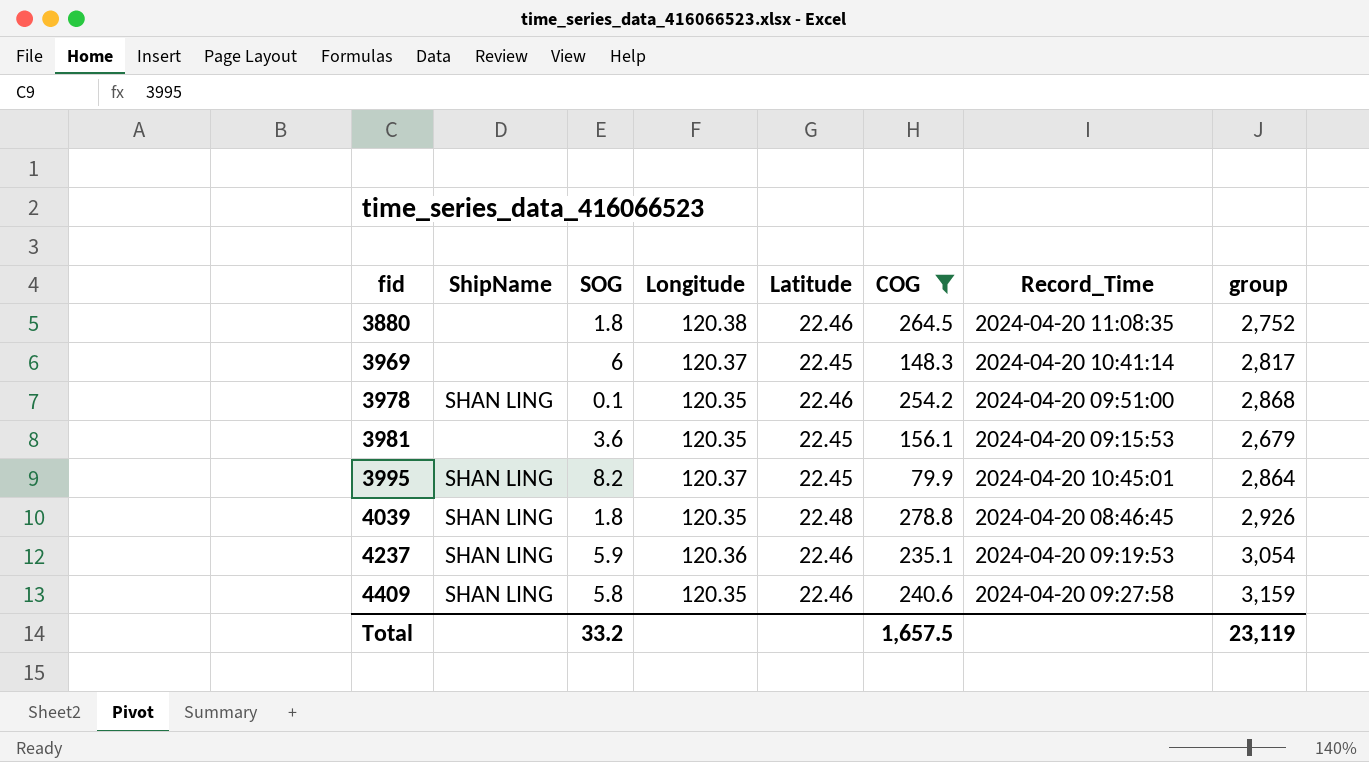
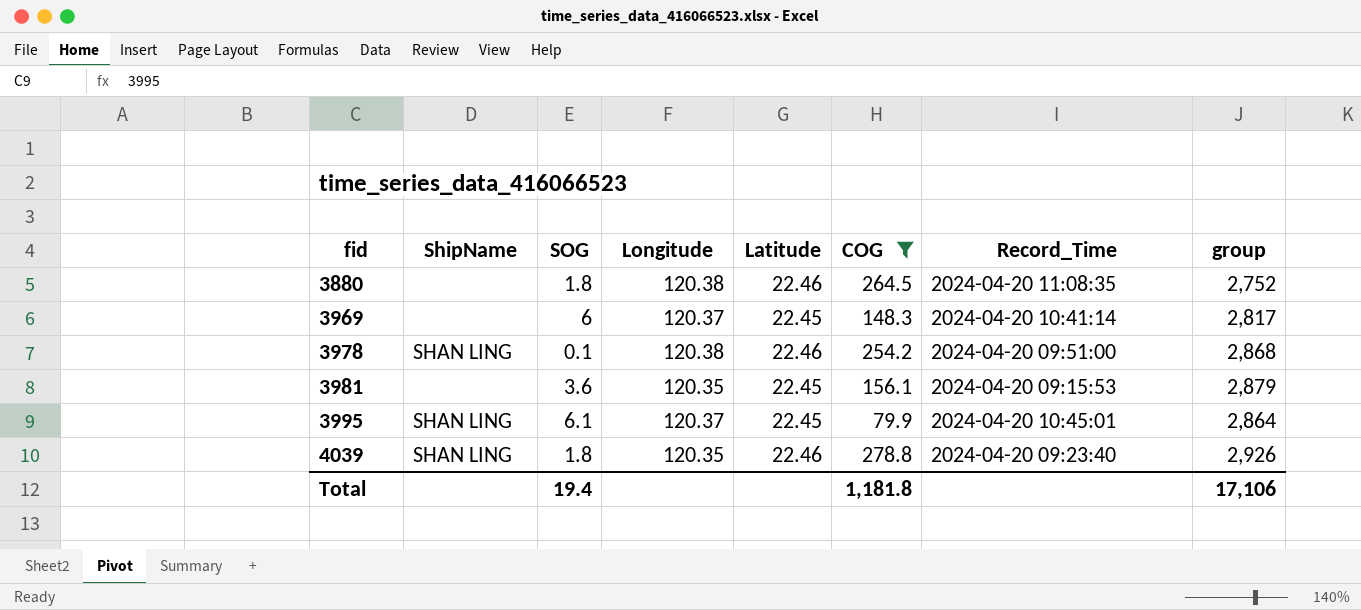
row 4237: SHAN LING | 5.9 | 120.36 | 22.46 | 235.1 | 2024-04-20 09:19:53 | 3,054 -> none
row 4409: SHAN LING | 5.8 | 120.35 | 22.46 | 240.6 | 2024-04-20 09:27:58 | 3,159 -> none
3978 | Longitude: 120.35 -> 120.38
3981 | group: 2,679 -> 2,879
3995 | SOG: 8.2 -> 6.1
4039 | Latitude: 22.48 -> 22.46
4039 | Record_Time: 2024-04-20 08:46:45 -> 2024-04-20 09:23:40
Total | SOG: 33.2 -> 19.4
Total | COG: 1,657.5 -> 1,181.8
Total | group: 23,119 -> 17,106

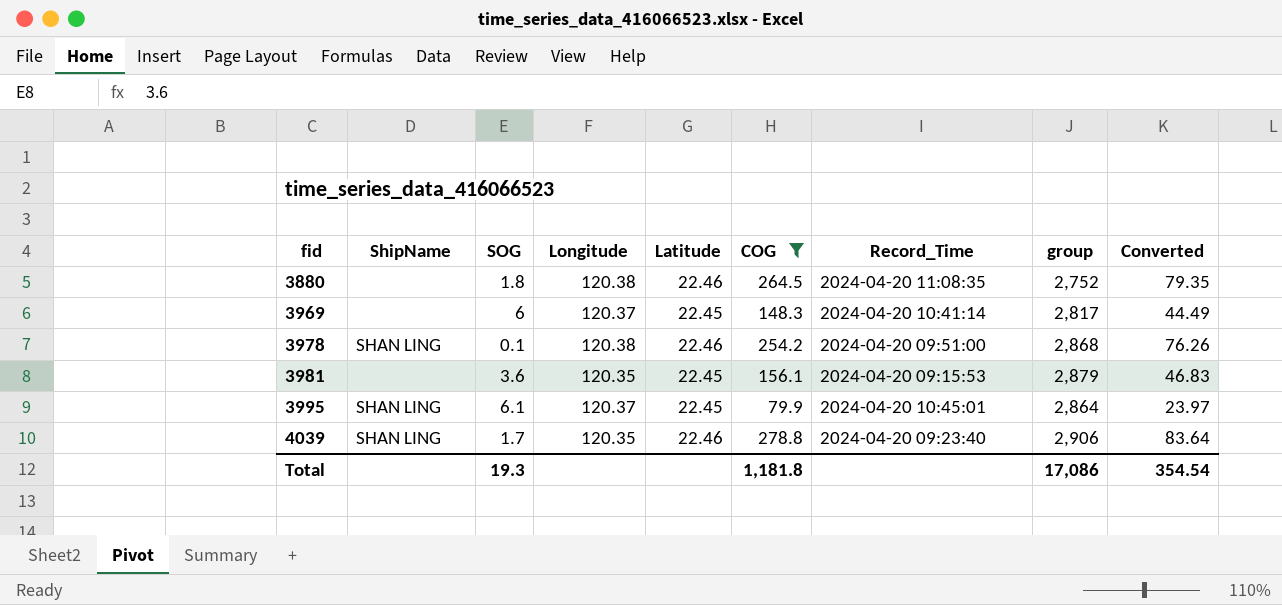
column Converted | formula: none -> [COG] * 0.3
4039 | SOG: 1.8 -> 1.7
4039 | group: 2,926 -> 2,906
Total | SOG: 19.4 -> 19.3
Total | group: 17,106 -> 17,086

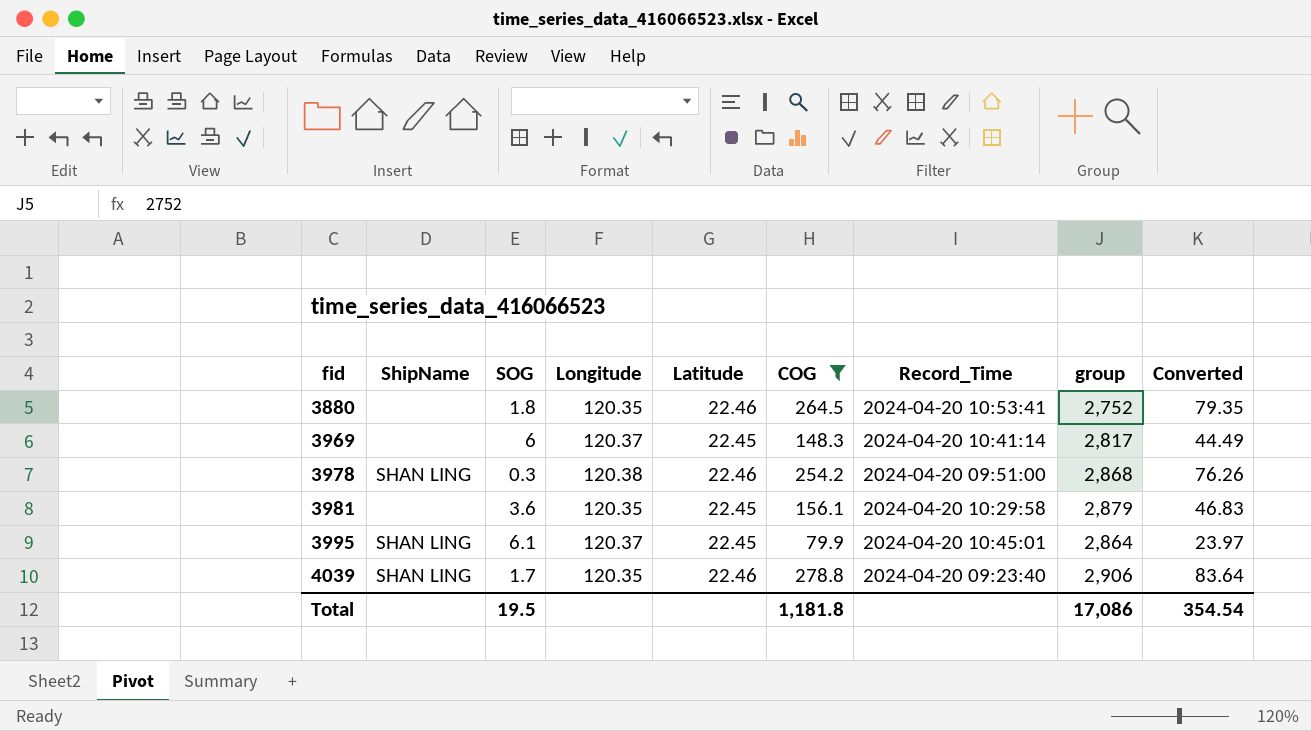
3880 | Longitude: 120.38 -> 120.35
3880 | Record_Time: 2024-04-20 11:08:35 -> 2024-04-20 10:53:41
3978 | SOG: 0.1 -> 0.3
3981 | Record_Time: 2024-04-20 09:15:53 -> 2024-04-20 10:29:58
Total | SOG: 19.3 -> 19.5

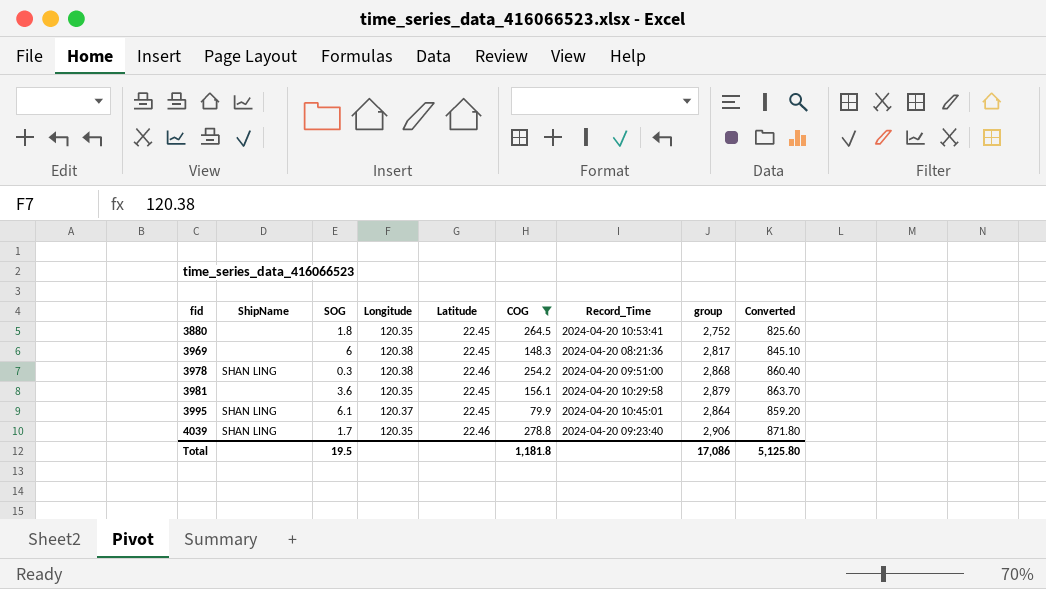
column Converted | formula: [COG] * 0.3 -> [group] * 0.3
3880 | Latitude: 22.46 -> 22.45
3969 | Longitude: 120.37 -> 120.38
3969 | Record_Time: 2024-04-20 10:41:14 -> 2024-04-20 08:21:36
Total | Converted: 354.54 -> 5,125.80

